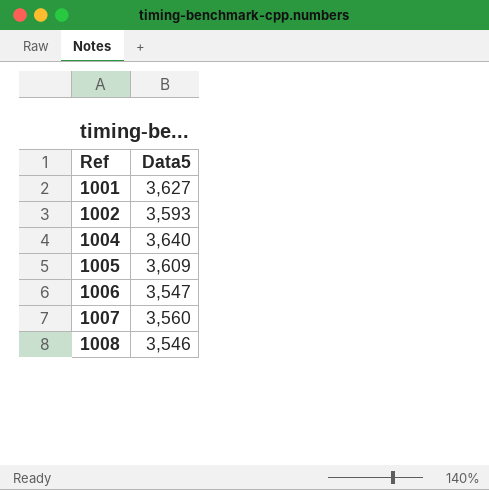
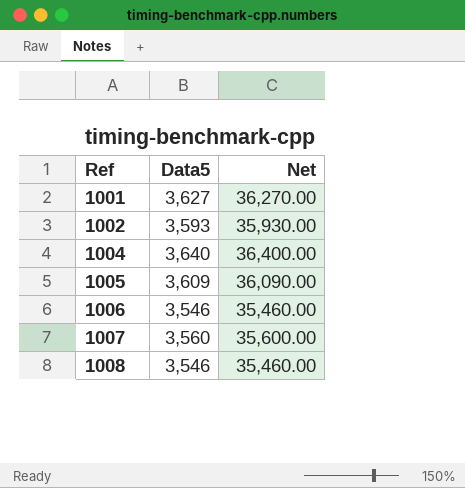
column Net | formula: none -> [Data5] * 10
1006 | Data5: 3,547 -> 3,546

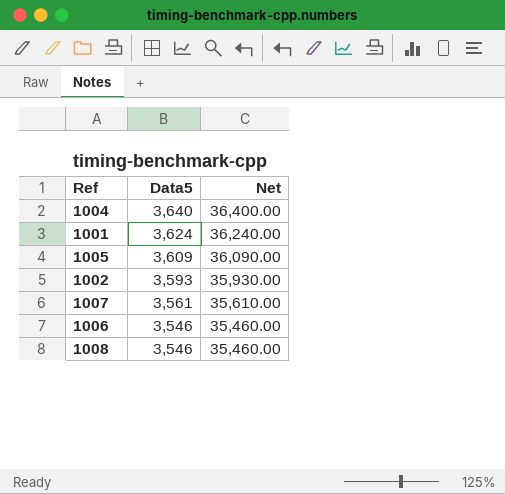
row order: Ref ascending -> Data5 descending
1001 | Data5: 3,627 -> 3,624
1001 | Net: 36,270.00 -> 36,240.00
1007 | Data5: 3,560 -> 3,561
1007 | Net: 35,600.00 -> 35,610.00

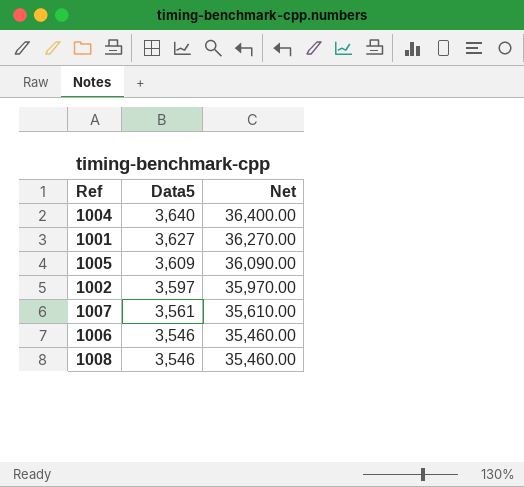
1001 | Data5: 3,624 -> 3,627
1001 | Net: 36,240.00 -> 36,270.00
1002 | Data5: 3,593 -> 3,597
1002 | Net: 35,930.00 -> 35,970.00

